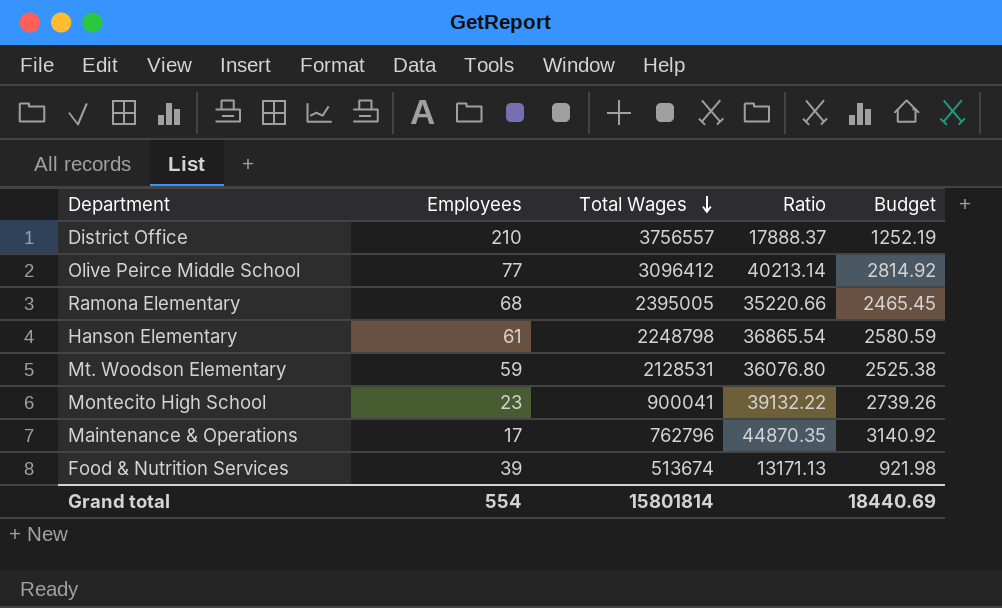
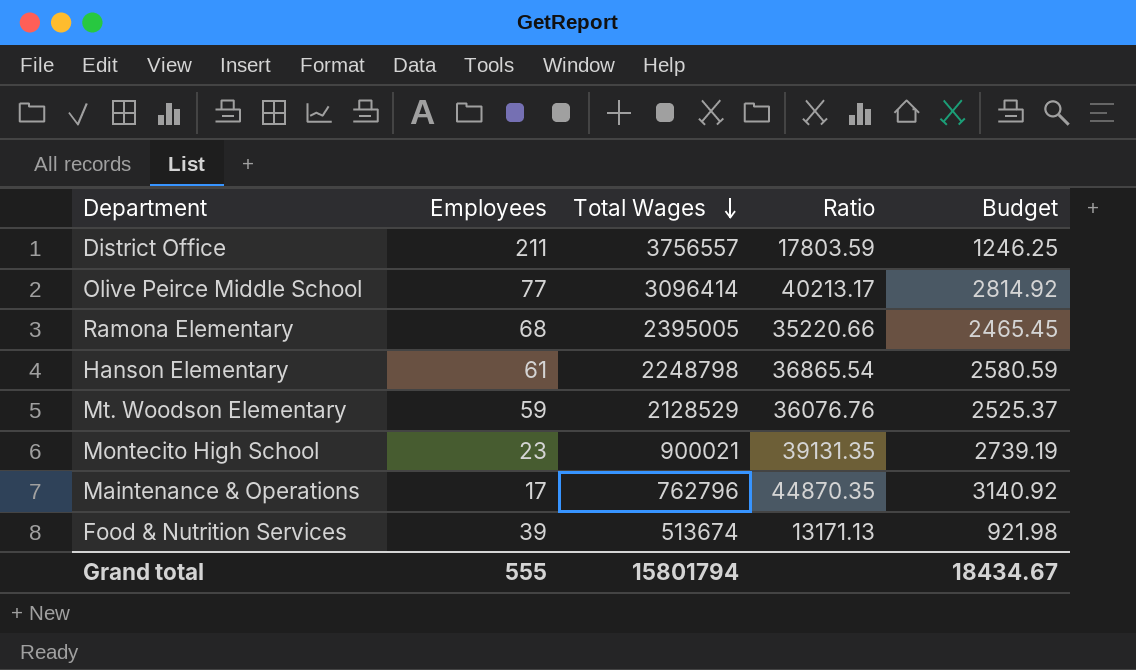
District Office | Employees: 210 -> 211
District Office | Ratio: 17888.37 -> 17803.59
District Office | Budget: 1252.19 -> 1246.25
Olive Peirce Middle School | Total Wages: 3096412 -> 3096414
Olive Peirce Middle School | Ratio: 40213.14 -> 40213.17
Mt. Woodson Elementary | Total Wages: 2128531 -> 2128529
Mt. Woodson Elementary | Ratio: 36076.80 -> 36076.76
Mt. Woodson Elementary | Budget: 2525.38 -> 2525.37
Montecito High School | Total Wages: 900041 -> 900021
Montecito High School | Ratio: 39132.22 -> 39131.35
Montecito High School | Budget: 2739.26 -> 2739.19
Grand total | Employees: 554 -> 555
Grand total | Total Wages: 15801814 -> 15801794
Grand total | Budget: 18440.69 -> 18434.67

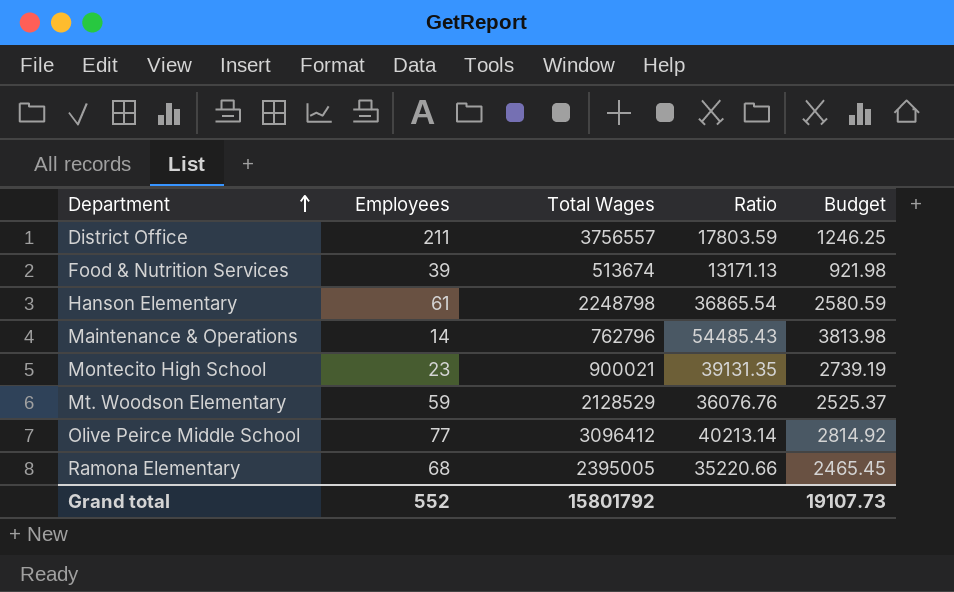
row order: Total Wages descending -> Department ascending
Maintenance & Operations | Employees: 17 -> 14
Maintenance & Operations | Ratio: 44870.35 -> 54485.43
Maintenance & Operations | Budget: 3140.92 -> 3813.98
Olive Peirce Middle School | Total Wages: 3096414 -> 3096412
Olive Peirce Middle School | Ratio: 40213.17 -> 40213.14
Grand total | Employees: 555 -> 552
Grand total | Total Wages: 15801794 -> 15801792
Grand total | Budget: 18434.67 -> 19107.73

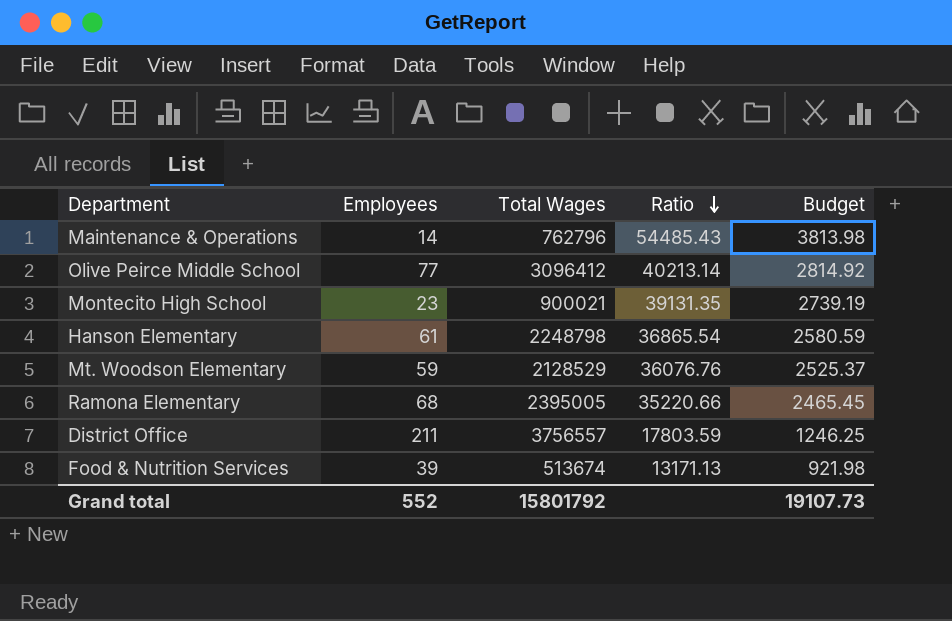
row order: Department ascending -> Ratio descending

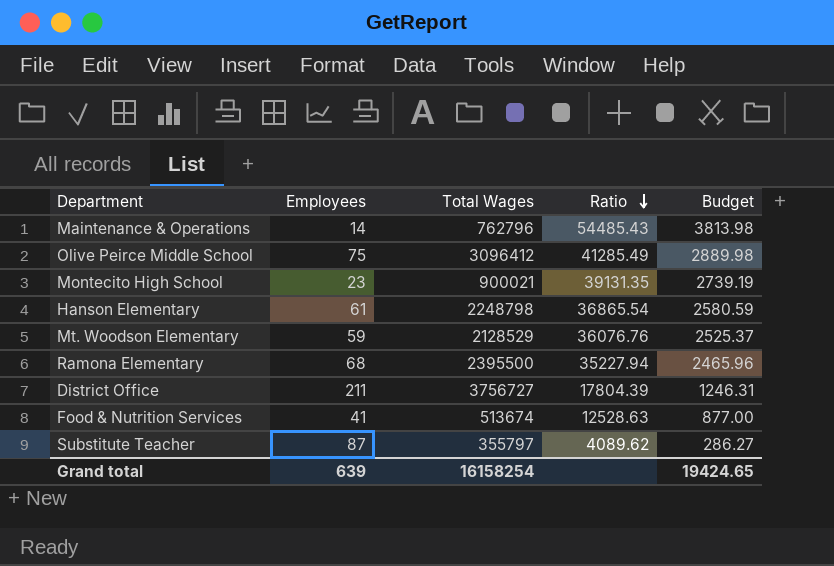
Olive Peirce Middle School | Employees: 77 -> 75
Olive Peirce Middle School | Ratio: 40213.14 -> 41285.49
Olive Peirce Middle School | Budget: 2814.92 -> 2889.98
Ramona Elementary | Total Wages: 2395005 -> 2395500
Ramona Elementary | Ratio: 35220.66 -> 35227.94
Ramona Elementary | Budget: 2465.45 -> 2465.96
District Office | Total Wages: 3756557 -> 3756727
District Office | Ratio: 17803.59 -> 17804.39
District Office | Budget: 1246.25 -> 1246.31
Food & Nutrition Services | Employees: 39 -> 41
Food & Nutrition Services | Ratio: 13171.13 -> 12528.63
Food & Nutrition Services | Budget: 921.98 -> 877.00
row Substitute Teacher: none -> 87 | 355797 | 4089.62 | 286.27
Grand total | Employees: 552 -> 639
Grand total | Total Wages: 15801792 -> 16158254
Grand total | Budget: 19107.73 -> 19424.65

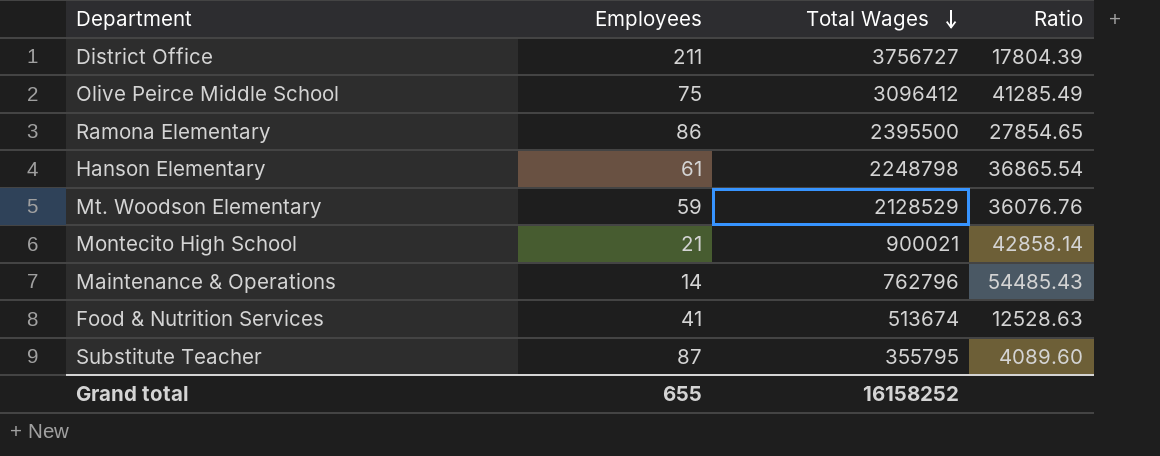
row order: Ratio descending -> Total Wages descending
column Budget | formula: [Ratio] * 0.07 -> none
Ramona Elementary | Employees: 68 -> 86
Ramona Elementary | Ratio: 35227.94 -> 27854.65
Montecito High School | Employees: 23 -> 21
Montecito High School | Ratio: 39131.35 -> 42858.14
Substitute Teacher | Total Wages: 355797 -> 355795
Substitute Teacher | Ratio: 4089.62 -> 4089.60
Grand total | Employees: 639 -> 655
Grand total | Total Wages: 16158254 -> 16158252

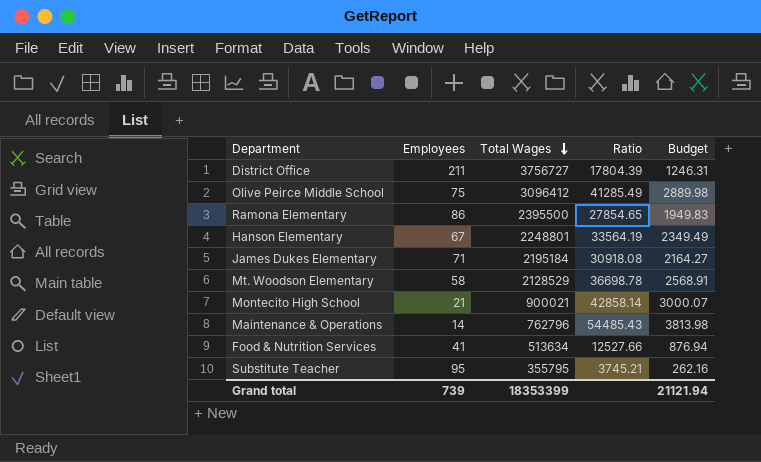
column Budget | formula: none -> [Ratio] * 0.07
Hanson Elementary | Employees: 61 -> 67
Hanson Elementary | Total Wages: 2248798 -> 2248801
Hanson Elementary | Ratio: 36865.54 -> 33564.19
row James Dukes Elementary: none -> 71 | 2195184 | 30918.08 | 2164.27
Mt. Woodson Elementary | Employees: 59 -> 58
Mt. Woodson Elementary | Ratio: 36076.76 -> 36698.78
Food & Nutrition Services | Total Wages: 513674 -> 513634
Food & Nutrition Services | Ratio: 12528.63 -> 12527.66
Substitute Teacher | Employees: 87 -> 95
Substitute Teacher | Ratio: 4089.60 -> 3745.21
Grand total | Employees: 655 -> 739
Grand total | Total Wages: 16158252 -> 18353399

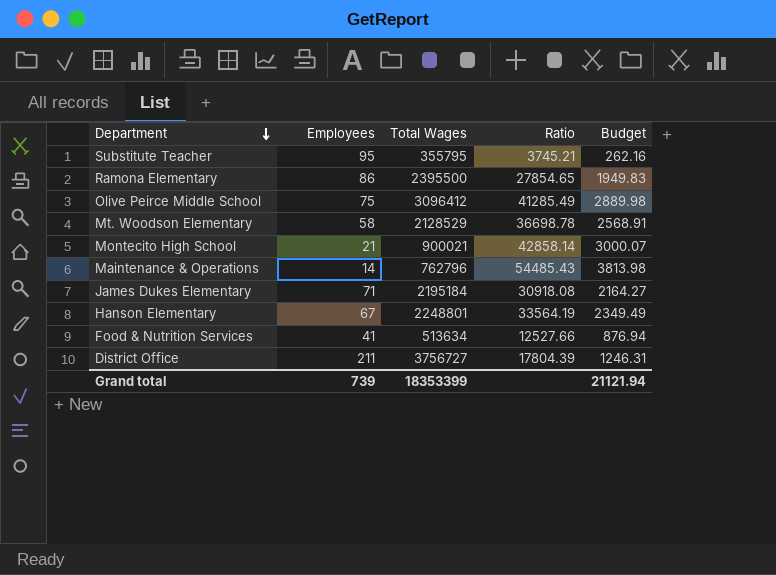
row order: Total Wages descending -> Department descending

